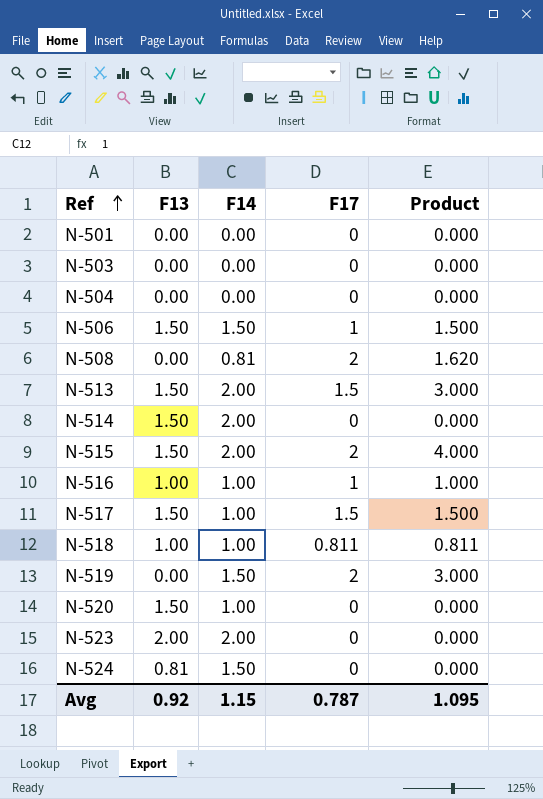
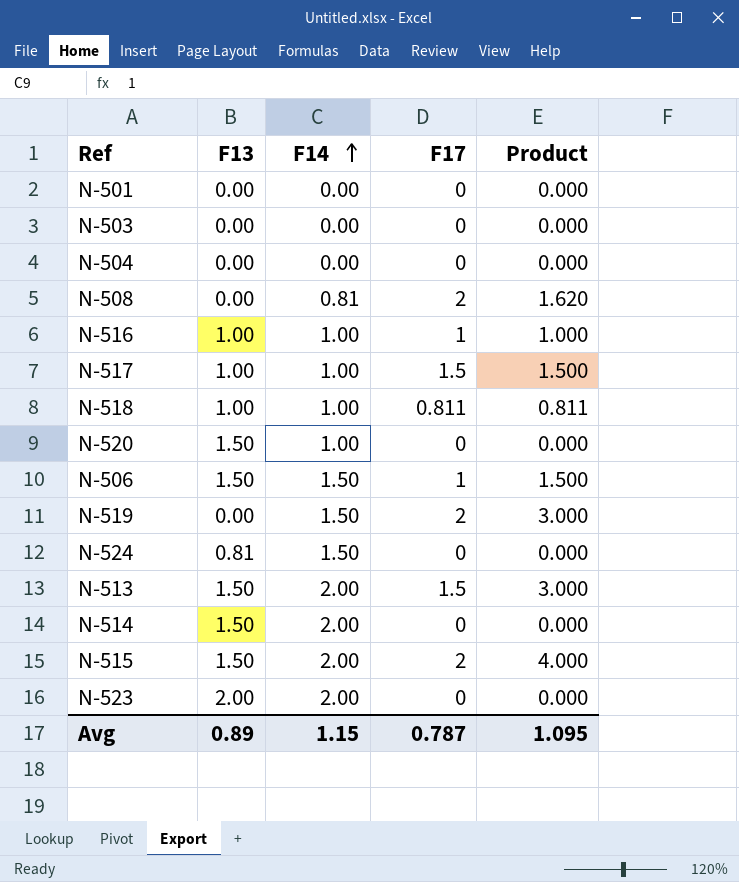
row order: Ref ascending -> F14 ascending
N-517 | F13: 1.50 -> 1.00
Avg | F13: 0.92 -> 0.89

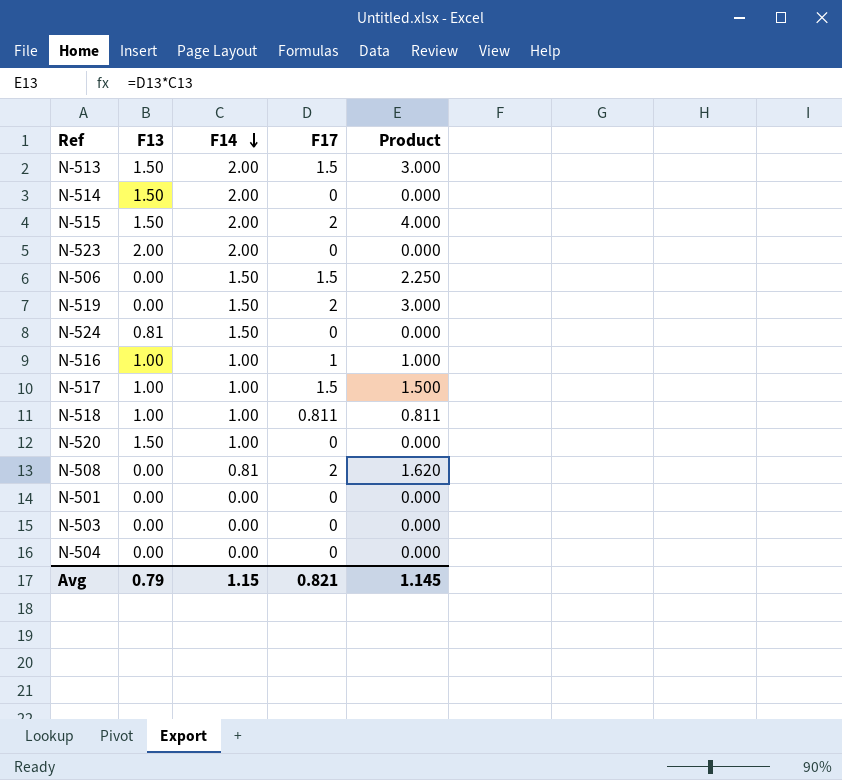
row order: F14 ascending -> F14 descending
N-506 | F13: 1.50 -> 0.00
N-506 | F17: 1 -> 1.5
N-506 | Product: 1.500 -> 2.250
Avg | F13: 0.89 -> 0.79
Avg | F17: 0.787 -> 0.821
Avg | Product: 1.095 -> 1.145

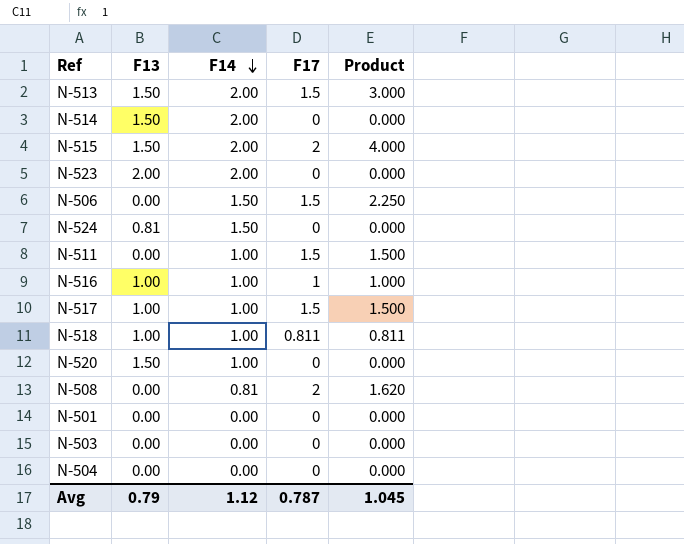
row N-519: 0.00 | 1.50 | 2 | 3.000 -> none
row N-511: none -> 0.00 | 1.00 | 1.5 | 1.500
Avg | F14: 1.15 -> 1.12
Avg | F17: 0.821 -> 0.787
Avg | Product: 1.145 -> 1.045

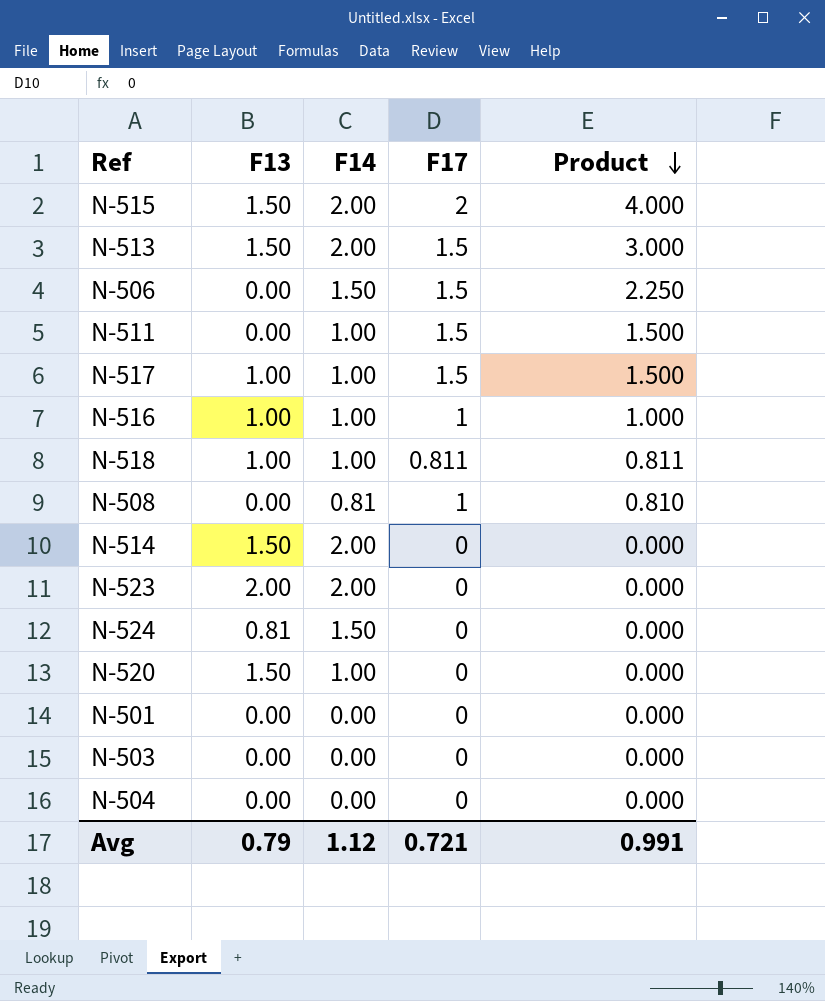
row order: F14 descending -> Product descending
N-508 | F17: 2 -> 1
N-508 | Product: 1.620 -> 0.810
Avg | F17: 0.787 -> 0.721
Avg | Product: 1.045 -> 0.991

